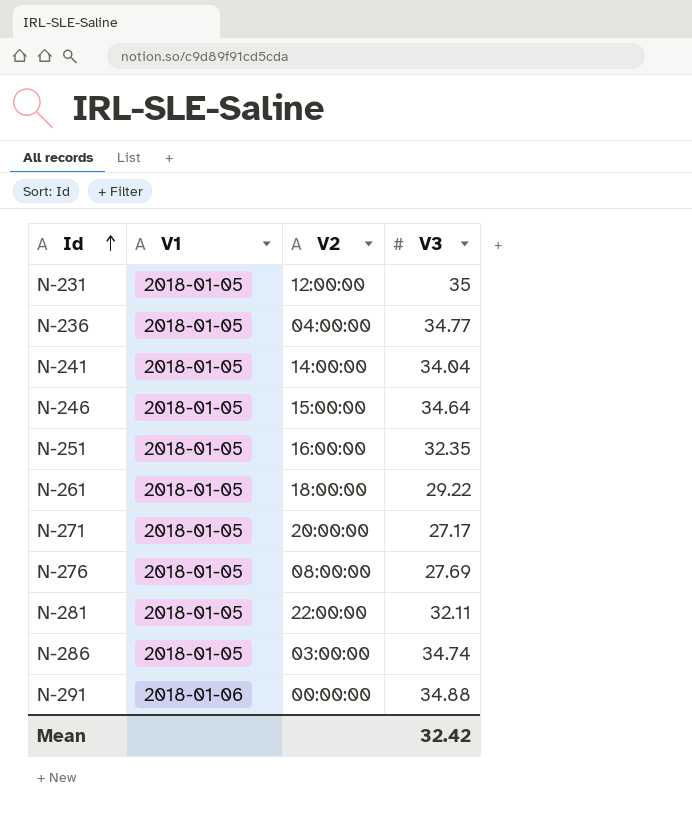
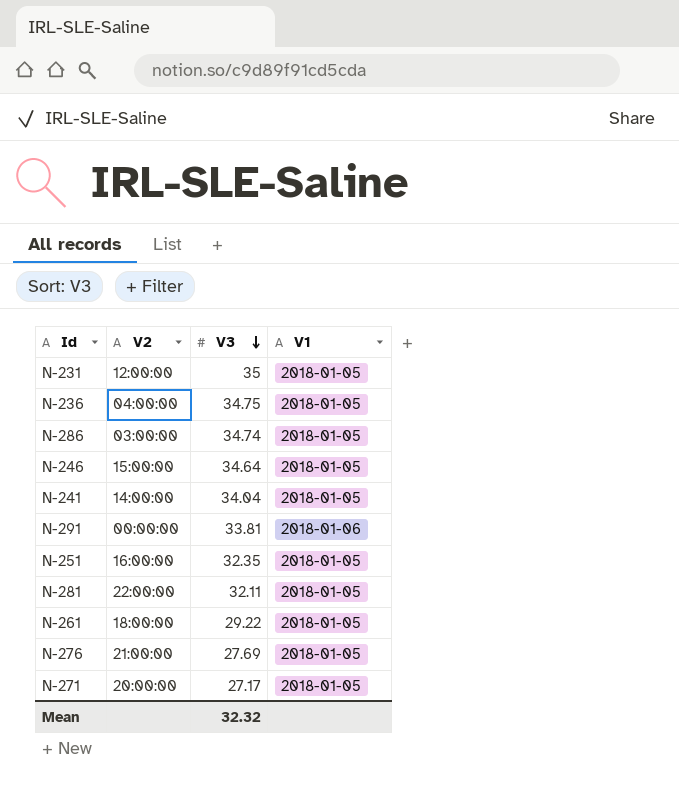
row order: Id ascending -> V3 descending
column V1 | position: 2 -> 4
N-236 | V3: 34.77 -> 34.75
N-291 | V3: 34.88 -> 33.81
N-276 | V2: 08:00:00 -> 21:00:00
Mean | V3: 32.42 -> 32.32

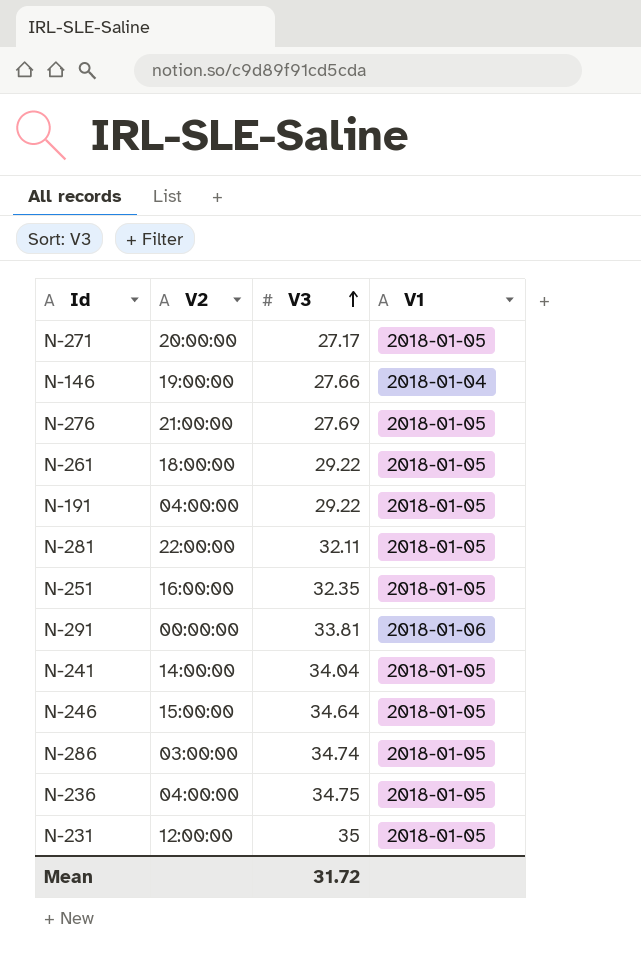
row order: V3 descending -> V3 ascending
row N-146: none -> 19:00:00 | 27.66 | 2018-01-04
row N-191: none -> 04:00:00 | 29.22 | 2018-01-05
Mean | V3: 32.32 -> 31.72

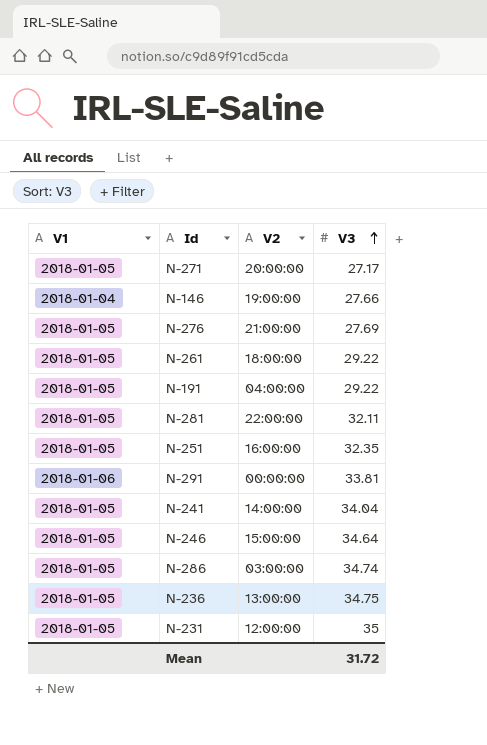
column V1 | position: 4 -> 1
N-236 | V2: 04:00:00 -> 13:00:00

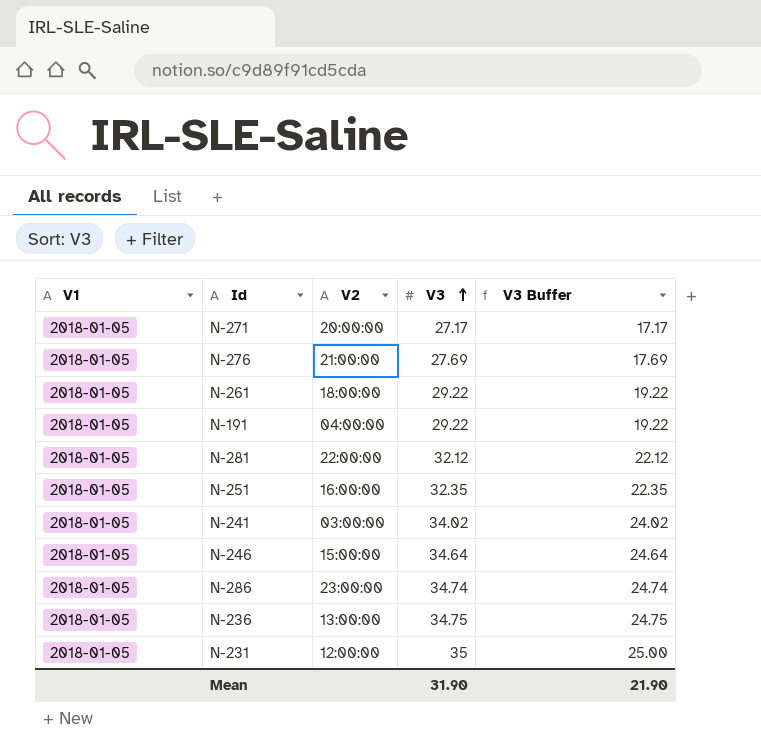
column V3 Buffer | formula: none -> [V3] - 10
row N-146: 2018-01-04 | 19:00:00 | 27.66 -> none
row N-291: 2018-01-06 | 00:00:00 | 33.81 -> none
N-281 | V3: 32.11 -> 32.12
N-241 | V2: 14:00:00 -> 03:00:00
N-241 | V3: 34.04 -> 34.02
N-286 | V2: 03:00:00 -> 23:00:00
Mean | V3: 31.72 -> 31.90

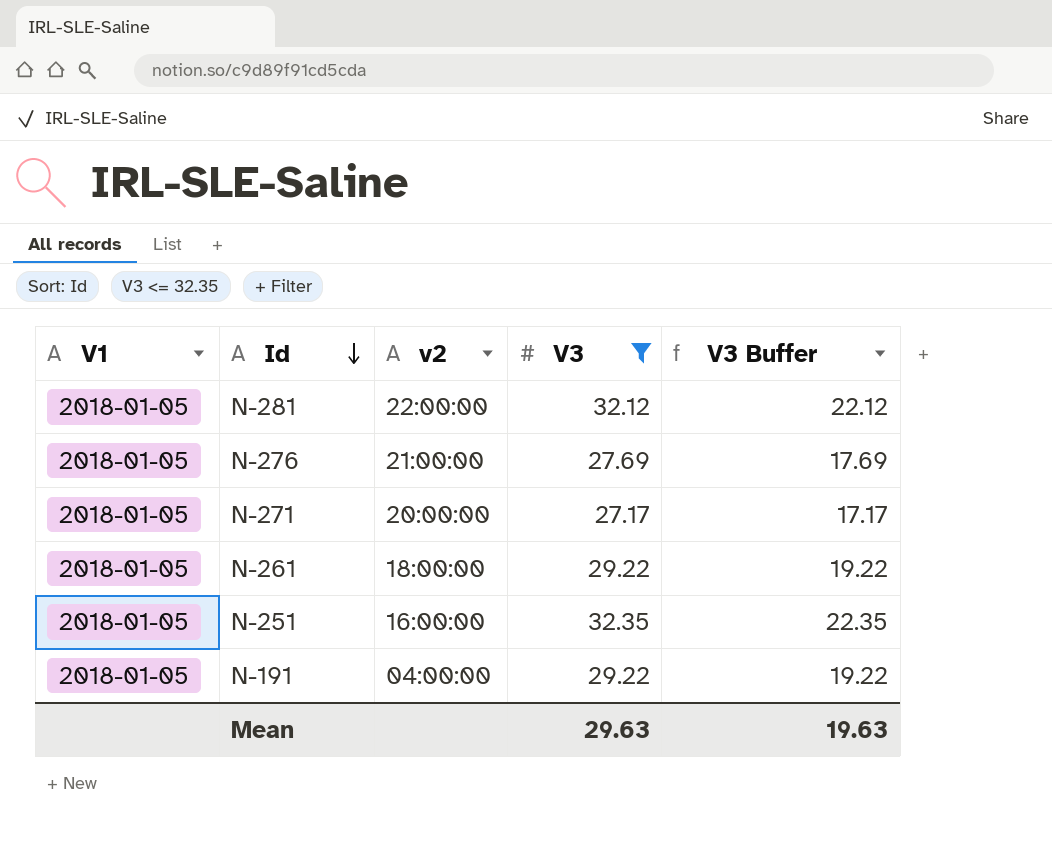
filter: none -> V3 <= 32.35
row order: V3 ascending -> Id descending
column name: V2 -> v2
Mean | V3: 31.90 -> 29.63
Mean | V3 Buffer: 21.90 -> 19.63

